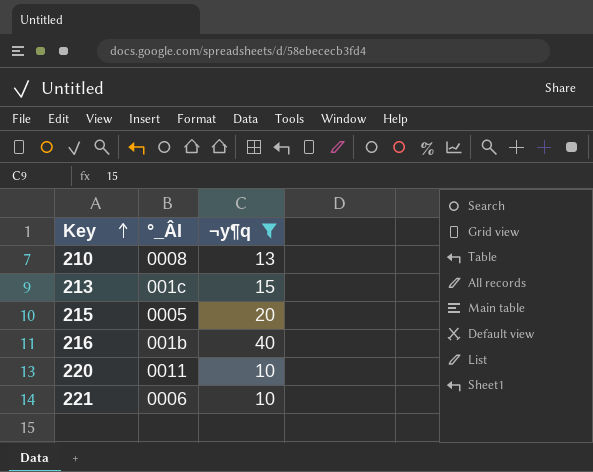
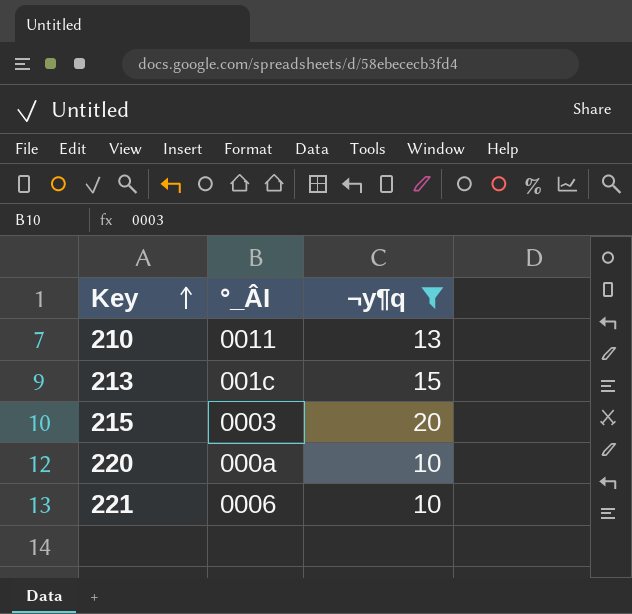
row 216: 001b | 40 -> none
210 | °_ÂI: 0008 -> 0011
215 | °_ÂI: 0005 -> 0003
220 | °_ÂI: 0011 -> 000a

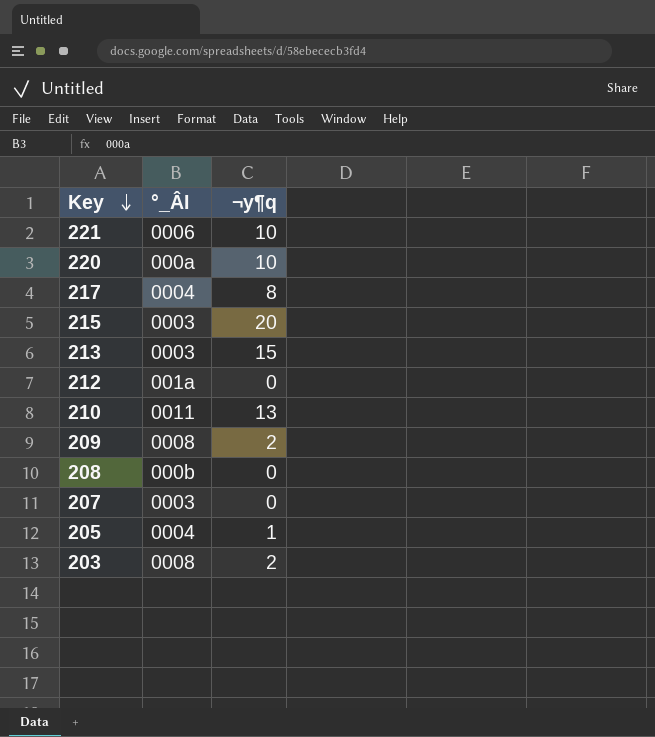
filter: ¬y¶q >= 10 -> none
row order: Key ascending -> Key descending
213 | °_ÂI: 001c -> 0003

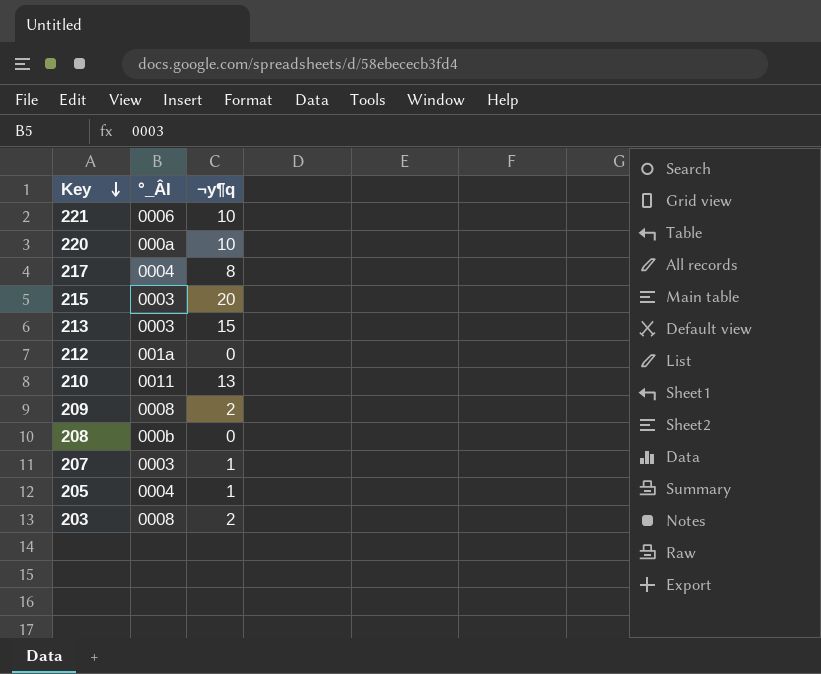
207 | ¬y¶q: 0 -> 1

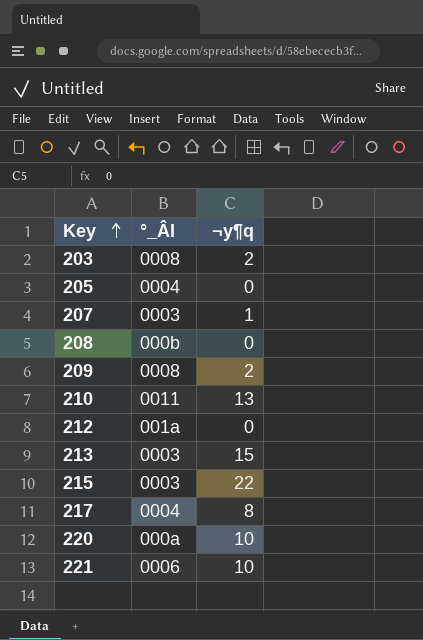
row order: Key descending -> Key ascending
205 | ¬y¶q: 1 -> 0
215 | ¬y¶q: 20 -> 22

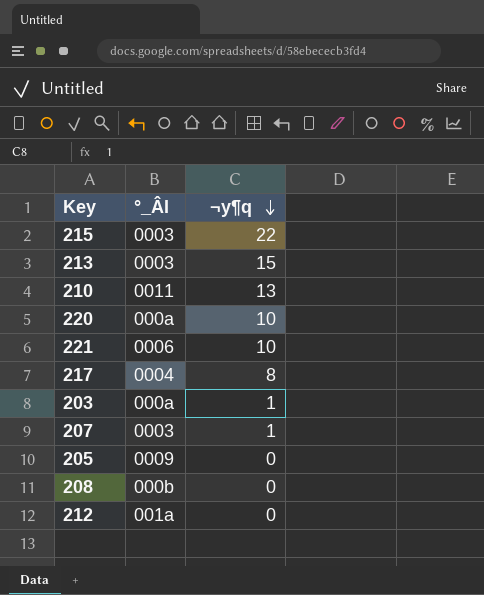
row order: Key ascending -> ¬y¶q descending
row 209: 0008 | 2 -> none
203 | °_ÂI: 0008 -> 000a
203 | ¬y¶q: 2 -> 1
205 | °_ÂI: 0004 -> 0009

